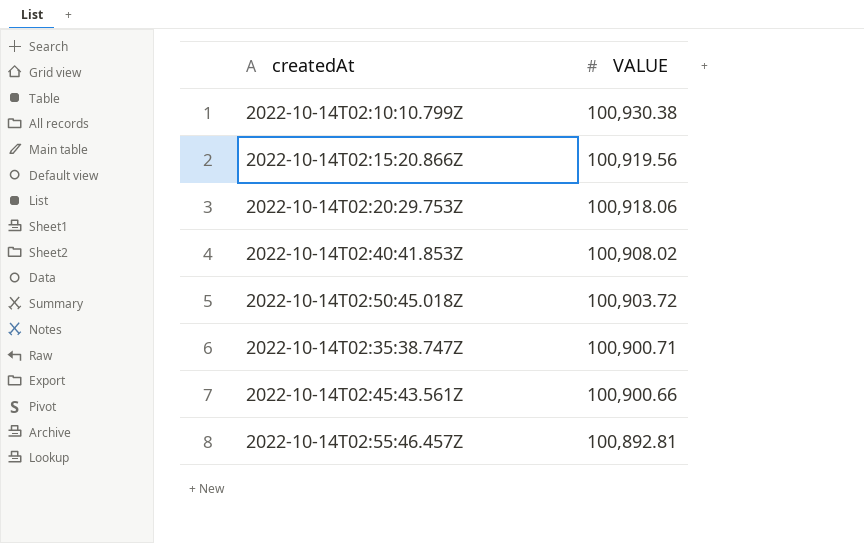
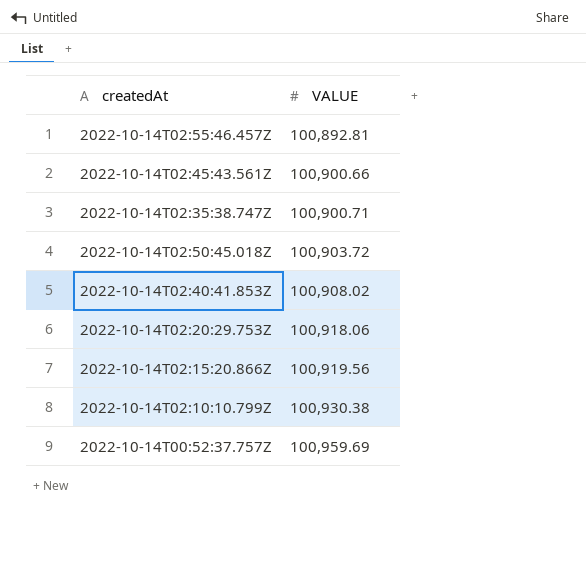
row order: VALUE descending -> VALUE ascending
row 2022-10-14T00:52:37.757Z: none -> 100,959.69

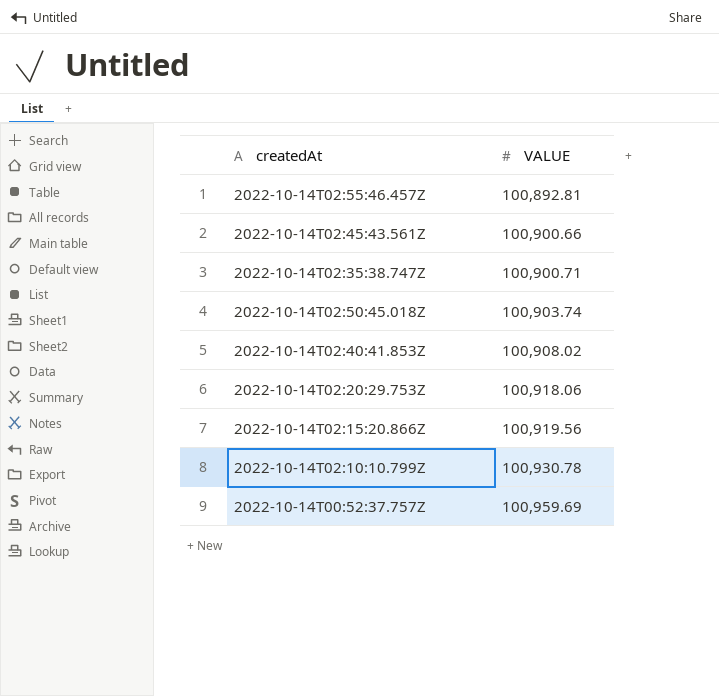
2022-10-14T02:50:45.018Z | VALUE: 100,903.72 -> 100,903.74
2022-10-14T02:10:10.799Z | VALUE: 100,930.38 -> 100,930.78

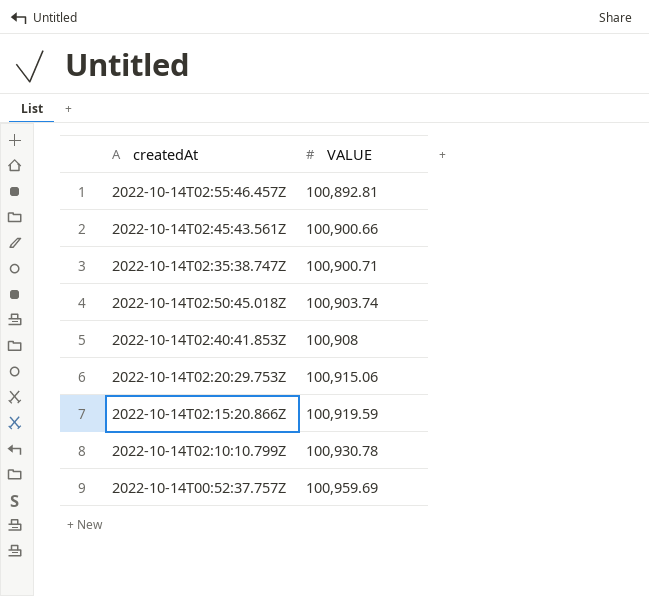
2022-10-14T02:40:41.853Z | VALUE: 100,908.02 -> 100,908
2022-10-14T02:20:29.753Z | VALUE: 100,918.06 -> 100,915.06
2022-10-14T02:15:20.866Z | VALUE: 100,919.56 -> 100,919.59

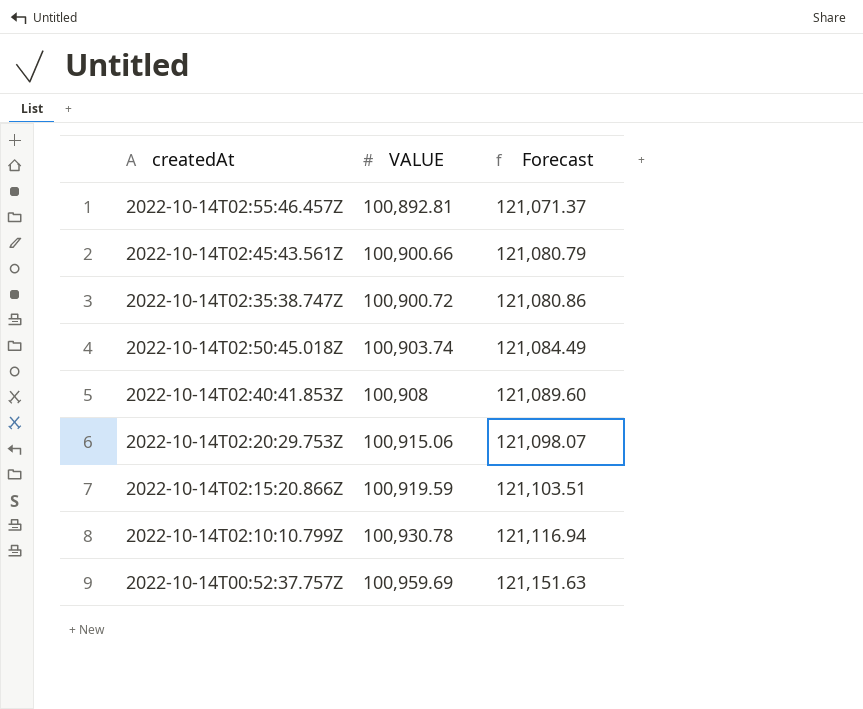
column Forecast | formula: none -> [VALUE] * 1.2
2022-10-14T02:35:38.747Z | VALUE: 100,900.71 -> 100,900.72

